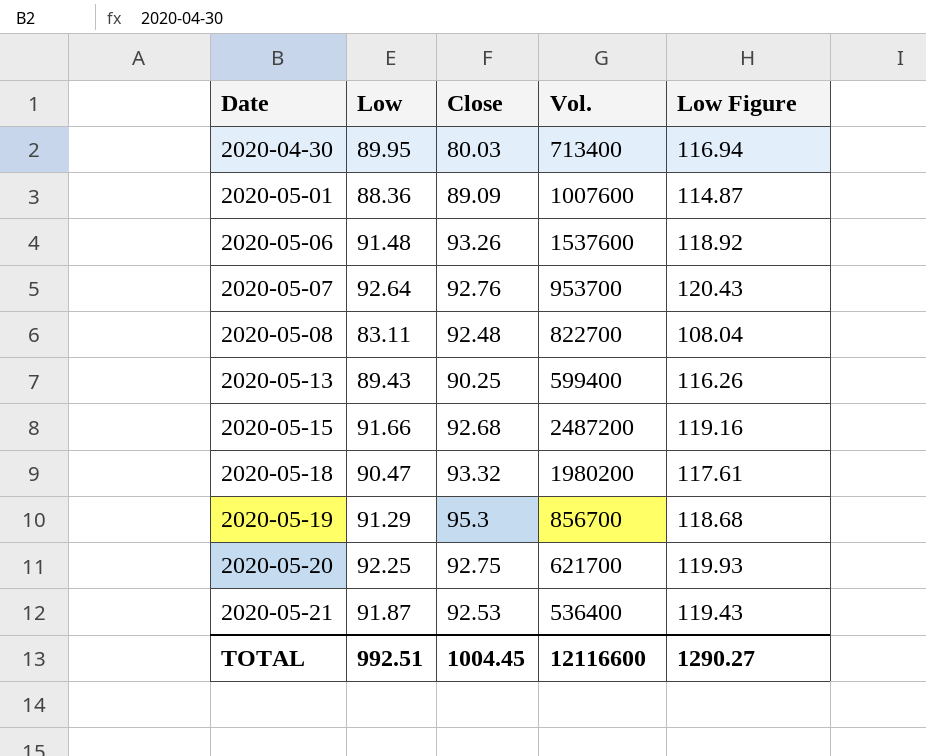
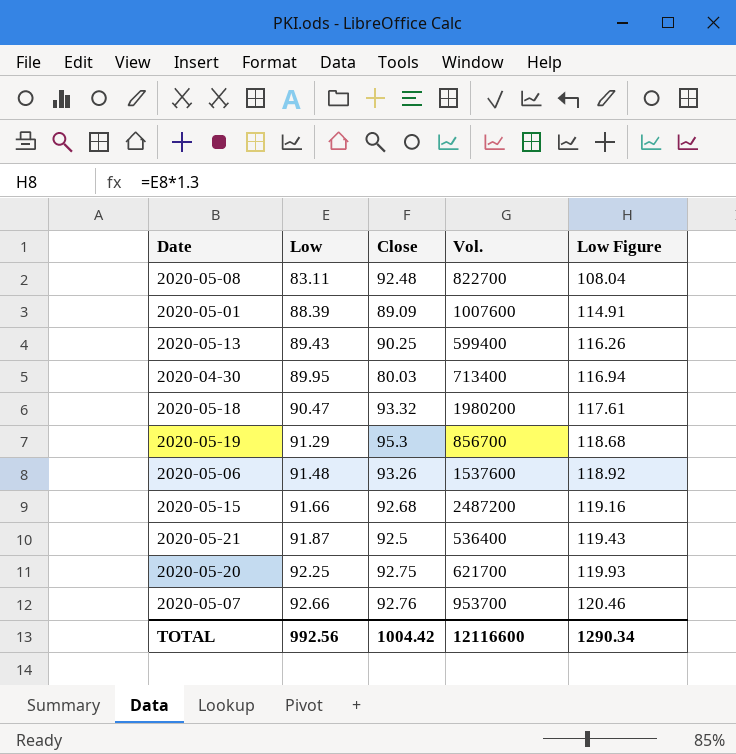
row order: Date ascending -> Low ascending
2020-05-01 | Low: 88.36 -> 88.39
2020-05-01 | Low Figure: 114.87 -> 114.91
2020-05-21 | Close: 92.53 -> 92.5
2020-05-07 | Low: 92.64 -> 92.66
2020-05-07 | Low Figure: 120.43 -> 120.46
TOTAL | Low: 992.51 -> 992.56
TOTAL | Close: 1004.45 -> 1004.42
TOTAL | Low Figure: 1290.27 -> 1290.34

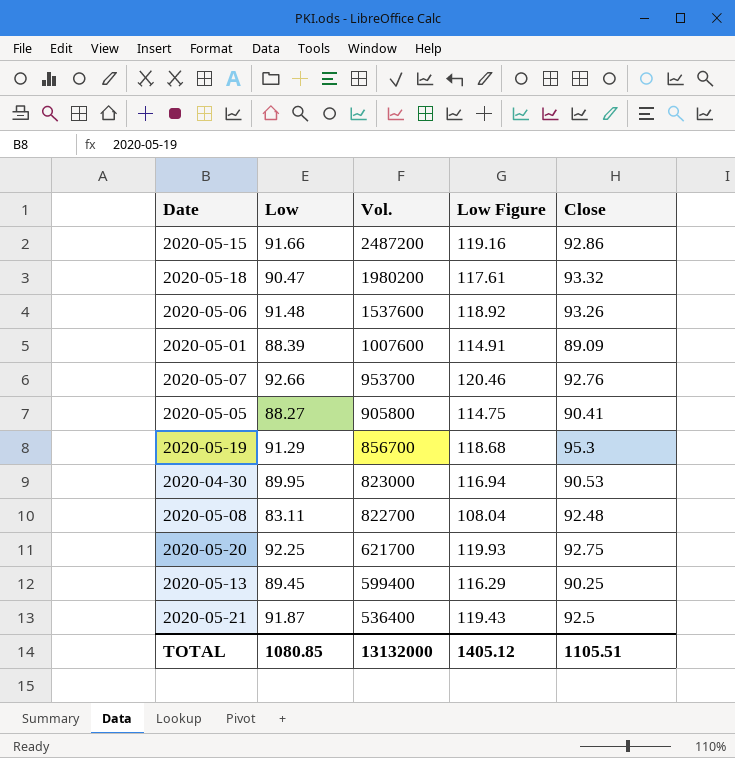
row order: Low ascending -> Vol. descending
column Close | position: 3 -> 5
2020-05-15 | Close: 92.68 -> 92.86
row 2020-05-05: none -> 88.27 | 905800 | 114.75 | 90.41
2020-04-30 | Vol.: 713400 -> 823000
2020-04-30 | Close: 80.03 -> 90.53
2020-05-13 | Low: 89.43 -> 89.45
2020-05-13 | Low Figure: 116.26 -> 116.29
TOTAL | Low: 992.56 -> 1080.85
TOTAL | Vol.: 12116600 -> 13132000
TOTAL | Low Figure: 1290.34 -> 1405.12
TOTAL | Close: 1004.42 -> 1105.51

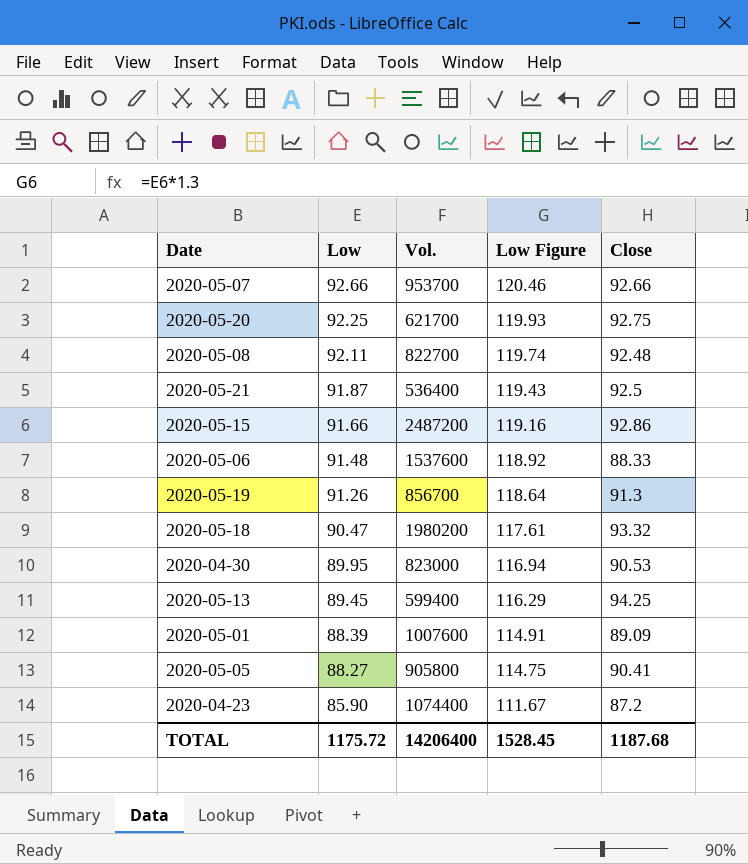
row order: Vol. descending -> Low descending
2020-05-07 | Close: 92.76 -> 92.66
2020-05-08 | Low: 83.11 -> 92.11
2020-05-08 | Low Figure: 108.04 -> 119.74
2020-05-06 | Close: 93.26 -> 88.33
2020-05-19 | Low: 91.29 -> 91.26
2020-05-19 | Low Figure: 118.68 -> 118.64
2020-05-19 | Close: 95.3 -> 91.3
2020-05-13 | Close: 90.25 -> 94.25
row 2020-04-23: none -> 85.90 | 1074400 | 111.67 | 87.2
TOTAL | Low: 1080.85 -> 1175.72
TOTAL | Vol.: 13132000 -> 14206400
TOTAL | Low Figure: 1405.12 -> 1528.45
TOTAL | Close: 1105.51 -> 1187.68

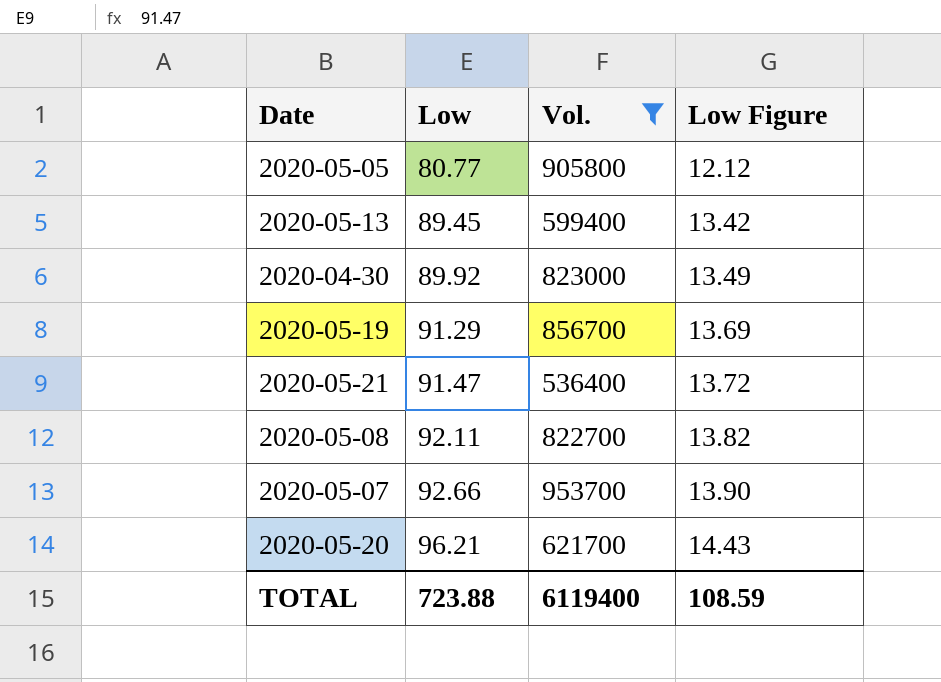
filter: none -> Vol. <= 953700
row order: Low descending -> Low ascending
column Close | position: 5 -> none
column Low Figure | formula: [Low] * 1.3 -> [Low] * 0.15
2020-05-05 | Low: 88.27 -> 80.77
2020-04-30 | Low: 89.95 -> 89.92
2020-05-19 | Low: 91.26 -> 91.29
2020-05-21 | Low: 91.87 -> 91.47
2020-05-20 | Low: 92.25 -> 96.21
TOTAL | Low: 1175.72 -> 723.88
TOTAL | Vol.: 14206400 -> 6119400
TOTAL | Low Figure: 1528.45 -> 108.59

